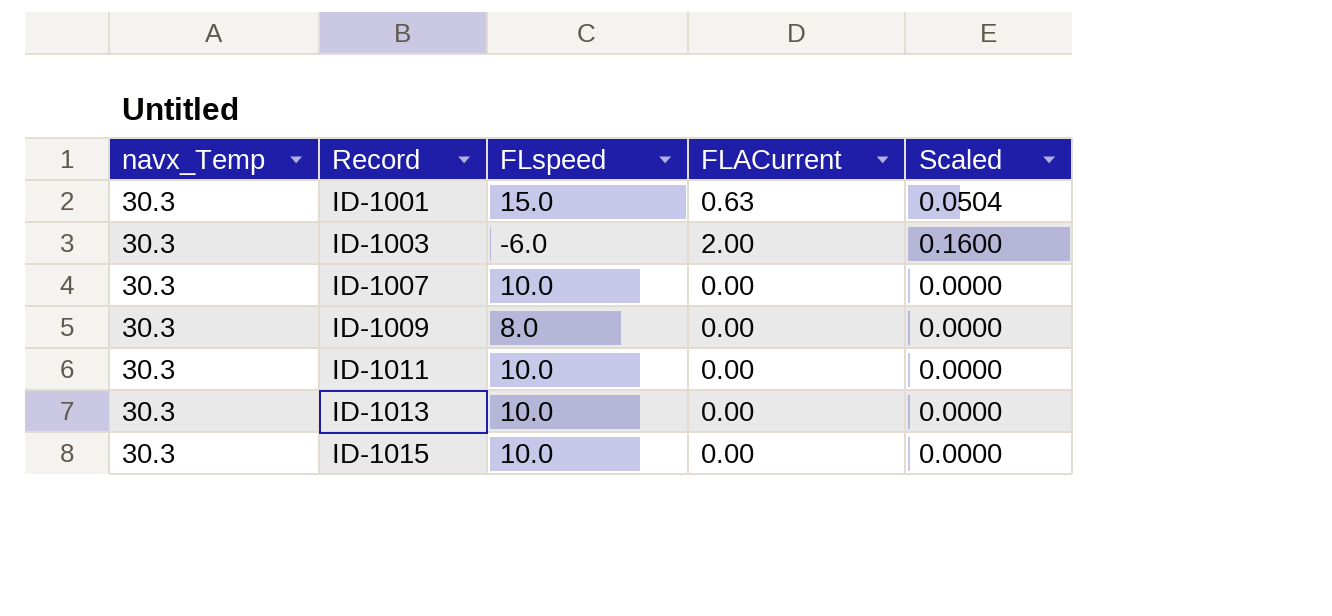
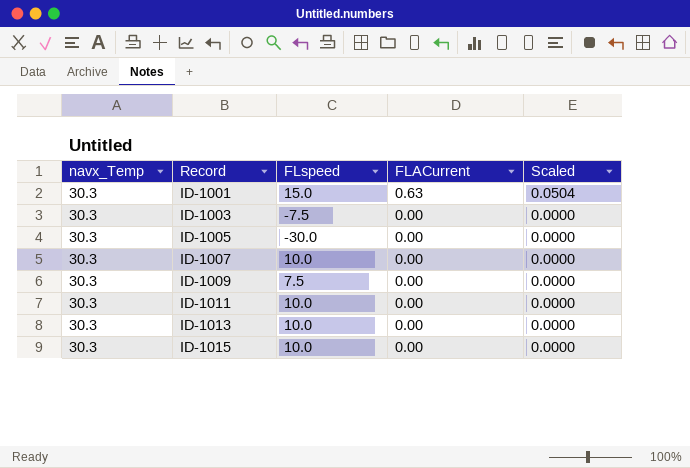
ID-1003 | FLspeed: -6.0 -> -7.5
ID-1003 | FLACurrent: 2.00 -> 0.00
ID-1003 | Scaled: 0.1600 -> 0.0000
row ID-1005: none -> 30.3 | -30.0 | 0.00 | 0.0000
ID-1009 | FLspeed: 8.0 -> 7.5

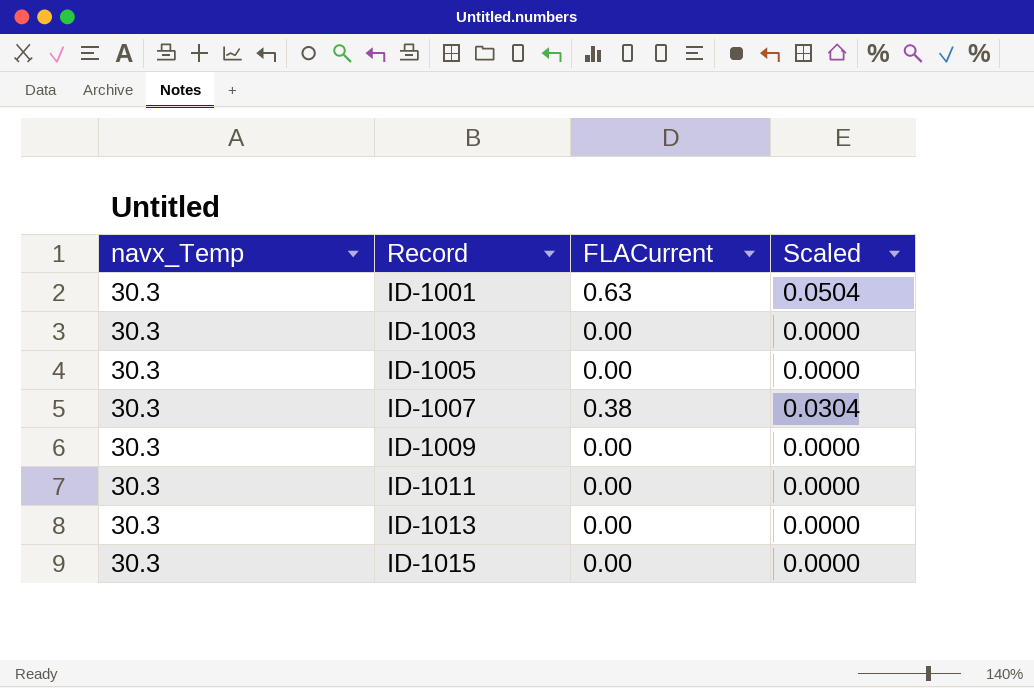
column FLspeed | position: 3 -> none
ID-1007 | FLACurrent: 0.00 -> 0.38
ID-1007 | Scaled: 0.0000 -> 0.0304

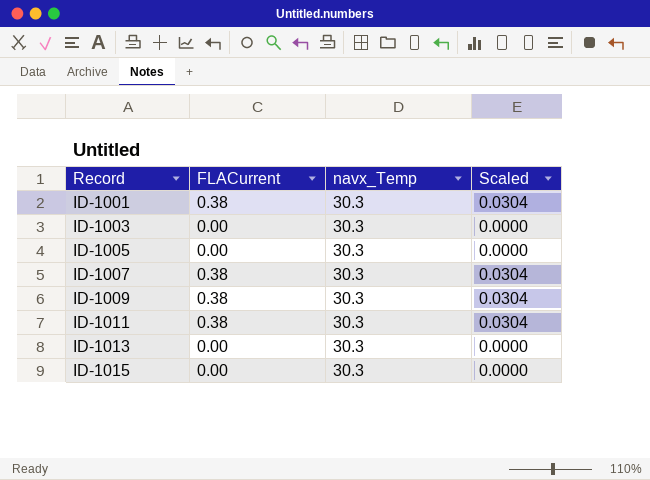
column navx_Temp | position: 1 -> 3
ID-1001 | FLACurrent: 0.63 -> 0.38
ID-1001 | Scaled: 0.0504 -> 0.0304
ID-1009 | FLACurrent: 0.00 -> 0.38
ID-1009 | Scaled: 0.0000 -> 0.0304
ID-1011 | FLACurrent: 0.00 -> 0.38
ID-1011 | Scaled: 0.0000 -> 0.0304

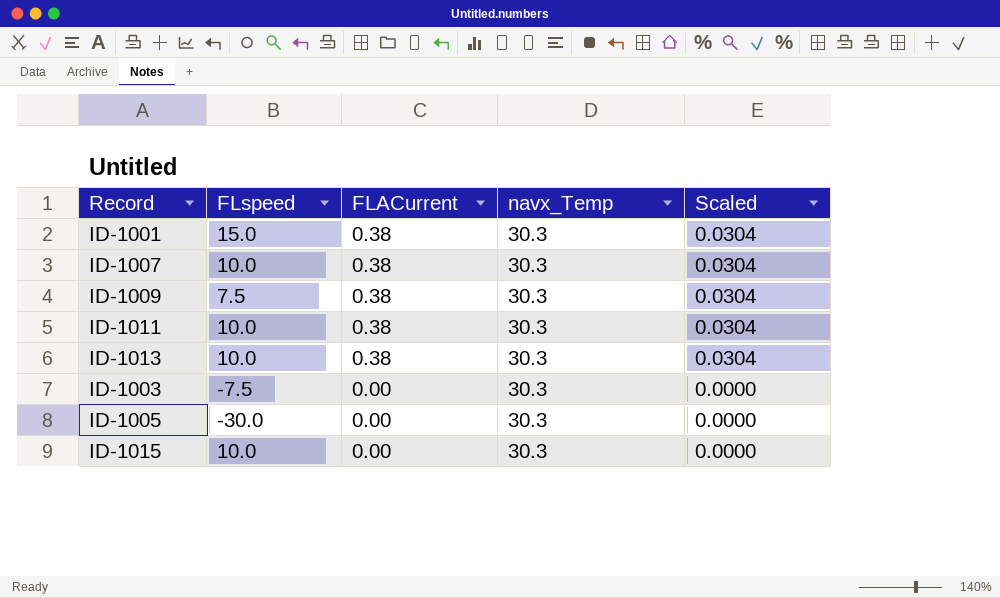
row order: Record ascending -> FLACurrent descending
column FLspeed | position: none -> 2
ID-1013 | FLACurrent: 0.00 -> 0.38
ID-1013 | Scaled: 0.0000 -> 0.0304

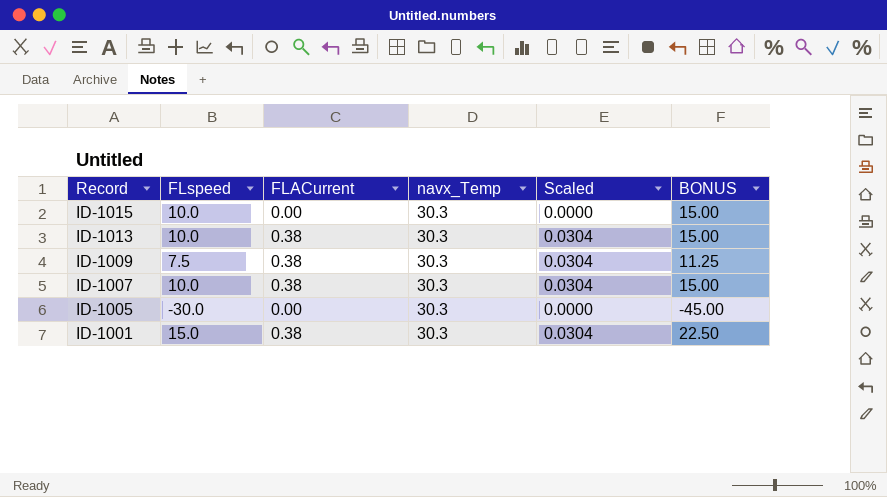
row order: FLACurrent descending -> Record descending
column BONUS | formula: none -> [FLspeed] * 1.5
row ID-1011: 10.0 | 0.38 | 30.3 | 0.0304 -> none
row ID-1003: -7.5 | 0.00 | 30.3 | 0.0000 -> none

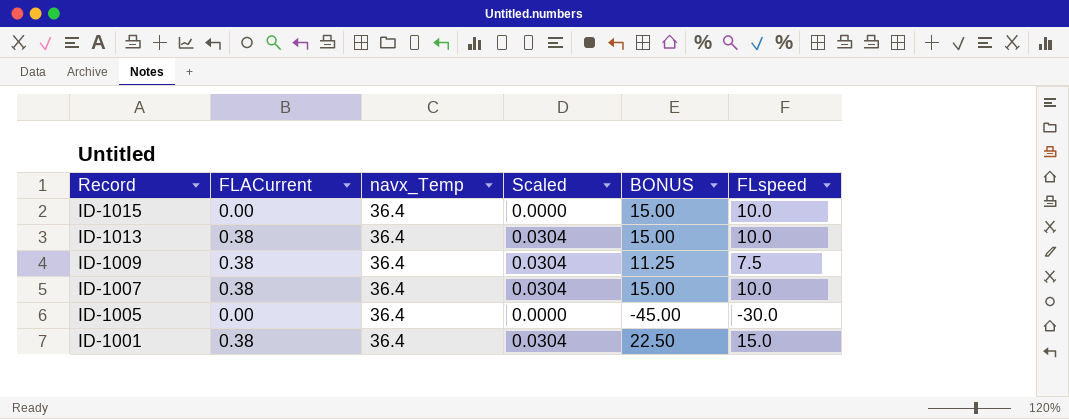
column FLspeed | position: 2 -> 6
ID-1015 | navx_Temp: 30.3 -> 36.4
ID-1013 | navx_Temp: 30.3 -> 36.4
ID-1009 | navx_Temp: 30.3 -> 36.4
ID-1007 | navx_Temp: 30.3 -> 36.4
ID-1005 | navx_Temp: 30.3 -> 36.4
ID-1001 | navx_Temp: 30.3 -> 36.4

